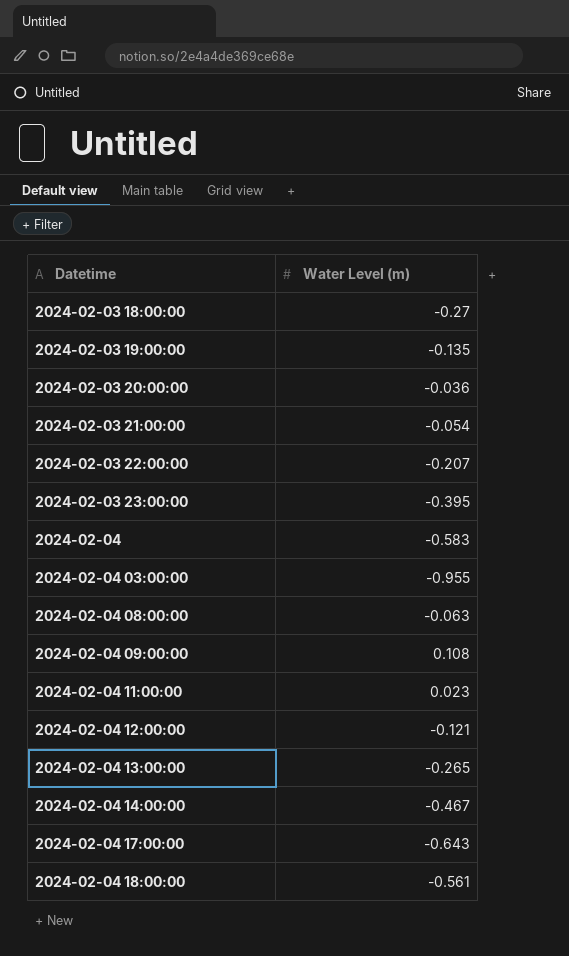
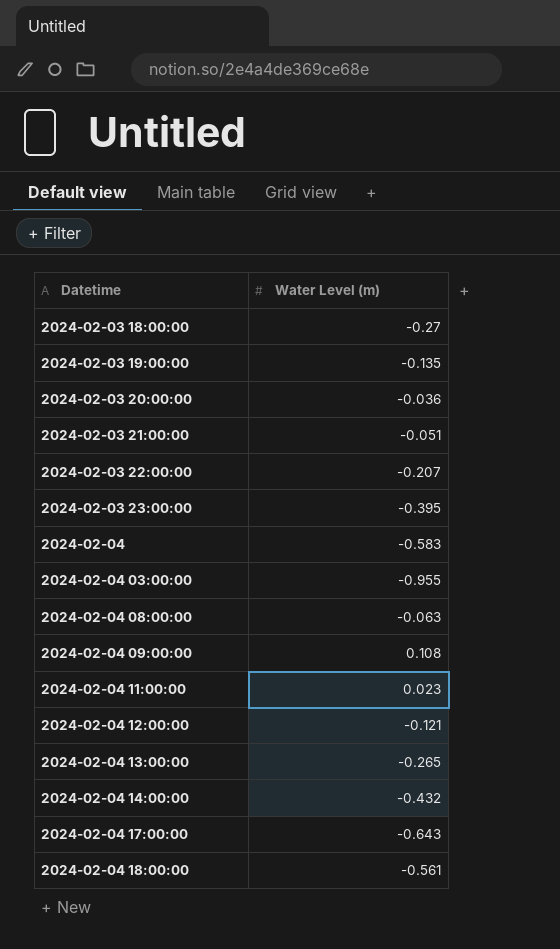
2024-02-03 21:00:00 | Water Level (m): -0.054 -> -0.051
2024-02-04 14:00:00 | Water Level (m): -0.467 -> -0.432

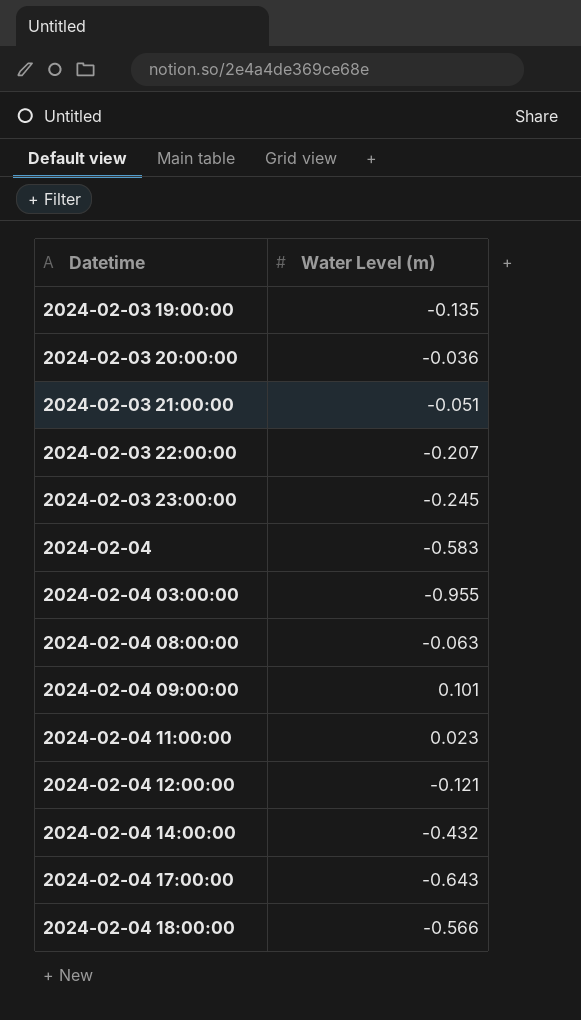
row 2024-02-03 18:00:00: -0.27 -> none
row 2024-02-04 13:00:00: -0.265 -> none
2024-02-03 23:00:00 | Water Level (m): -0.395 -> -0.245
2024-02-04 09:00:00 | Water Level (m): 0.108 -> 0.101
2024-02-04 18:00:00 | Water Level (m): -0.561 -> -0.566

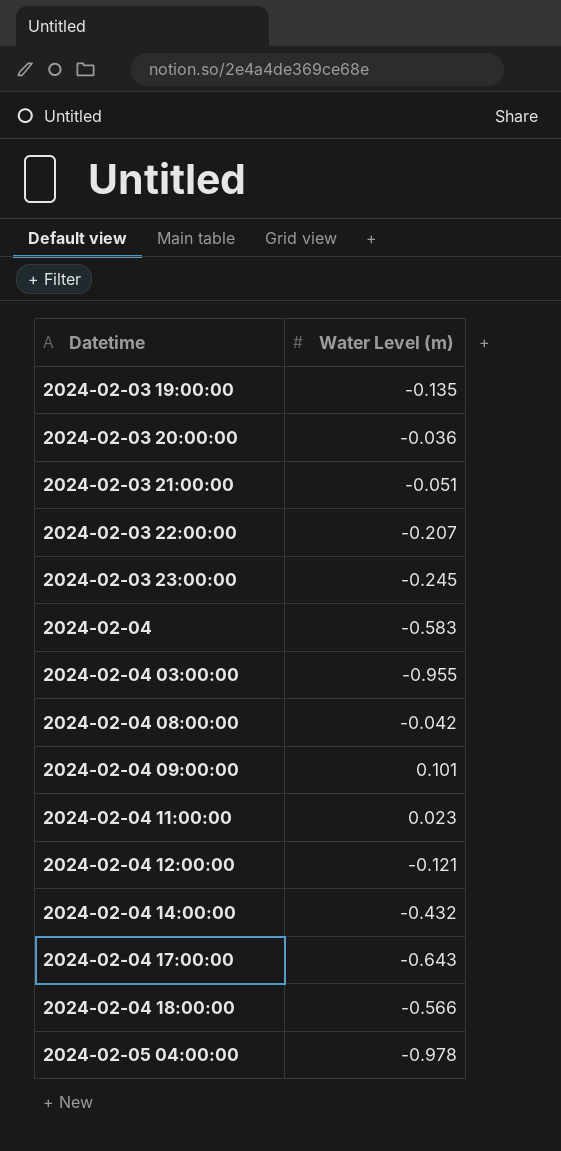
2024-02-04 08:00:00 | Water Level (m): -0.063 -> -0.042
row 2024-02-05 04:00:00: none -> -0.978

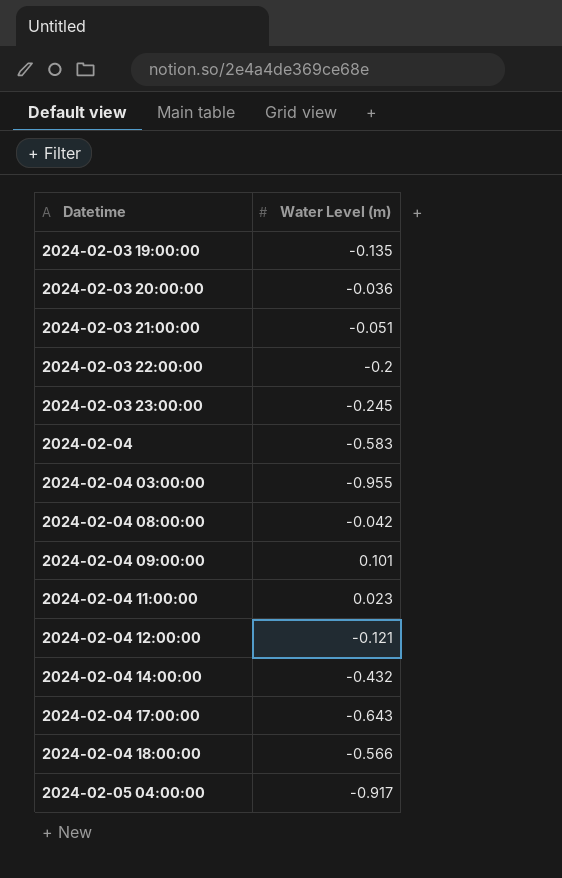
2024-02-03 22:00:00 | Water Level (m): -0.207 -> -0.2
2024-02-05 04:00:00 | Water Level (m): -0.978 -> -0.917

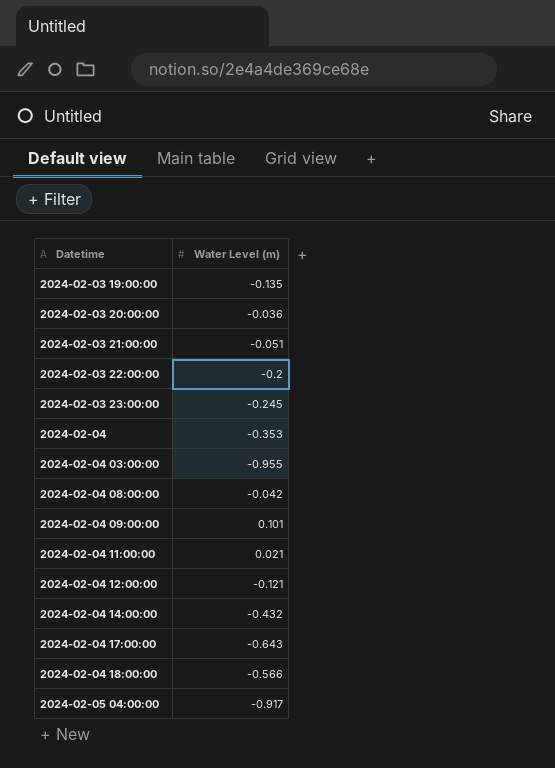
2024-02-04 | Water Level (m): -0.583 -> -0.353
2024-02-04 11:00:00 | Water Level (m): 0.023 -> 0.021

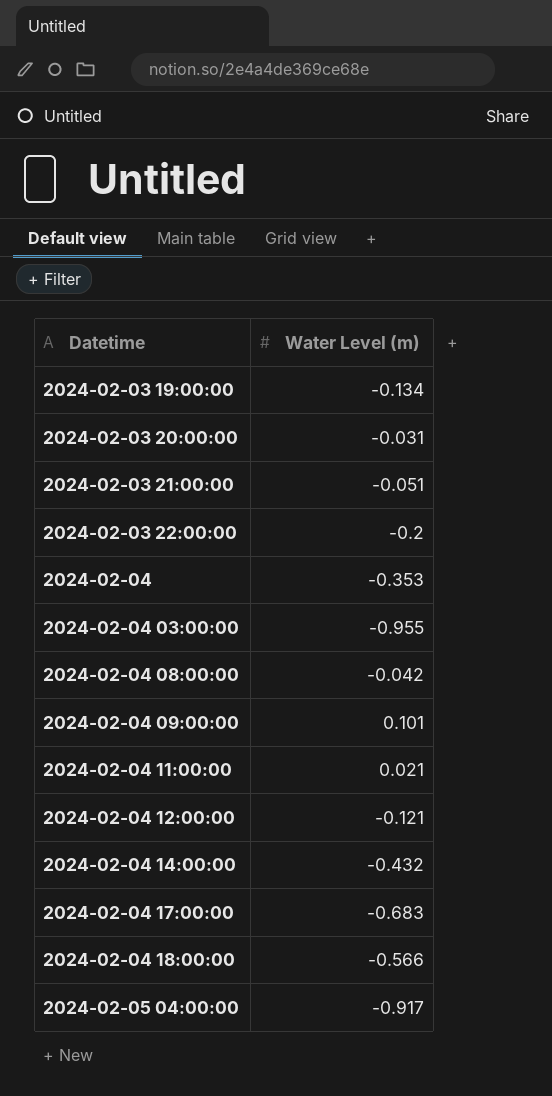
row 2024-02-03 23:00:00: -0.245 -> none
2024-02-03 19:00:00 | Water Level (m): -0.135 -> -0.134
2024-02-03 20:00:00 | Water Level (m): -0.036 -> -0.031
2024-02-04 17:00:00 | Water Level (m): -0.643 -> -0.683

